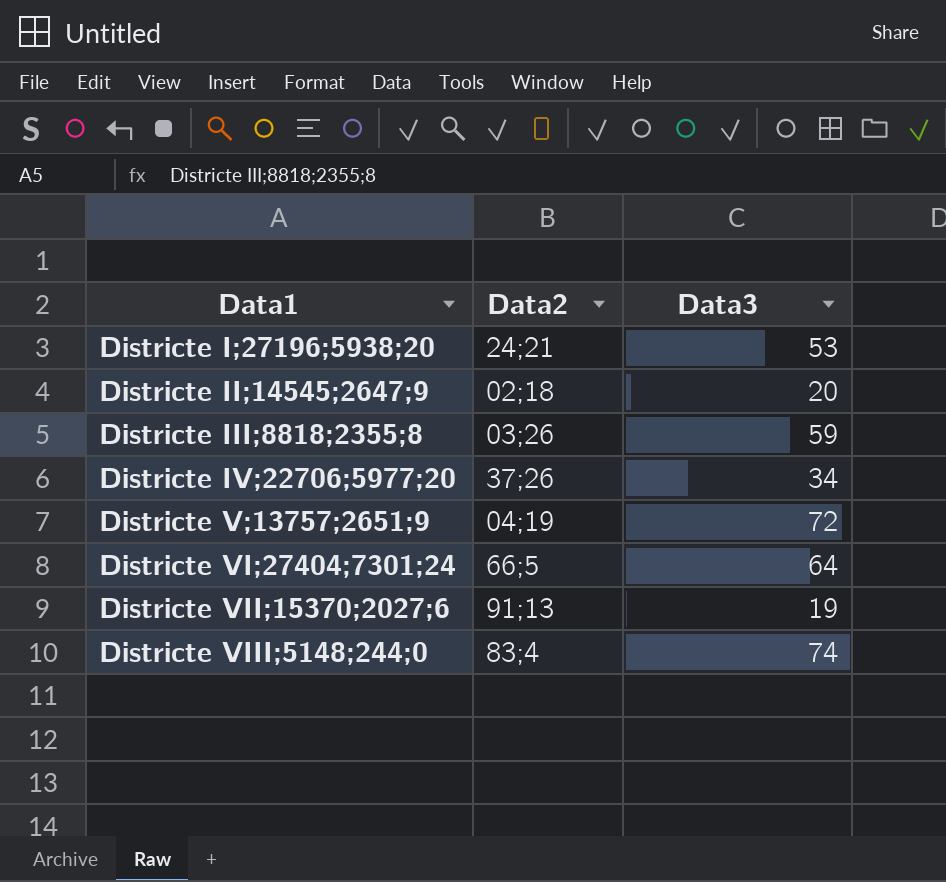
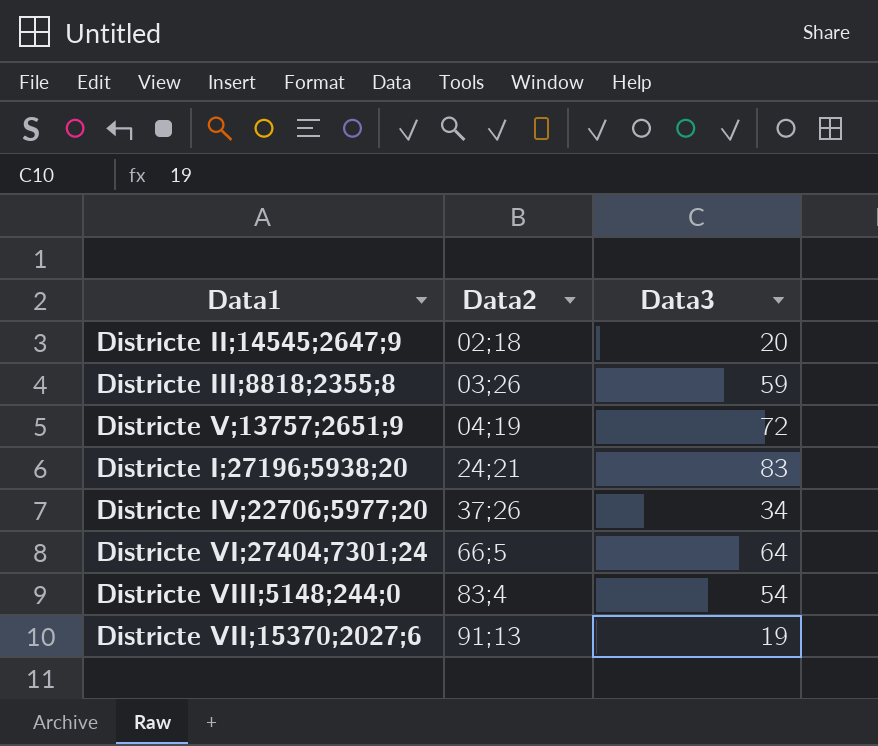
row order: Data1 ascending -> Data2 ascending
Districte I;27196;5938;20 | Data3: 53 -> 83
Districte VIII;5148;244;0 | Data3: 74 -> 54

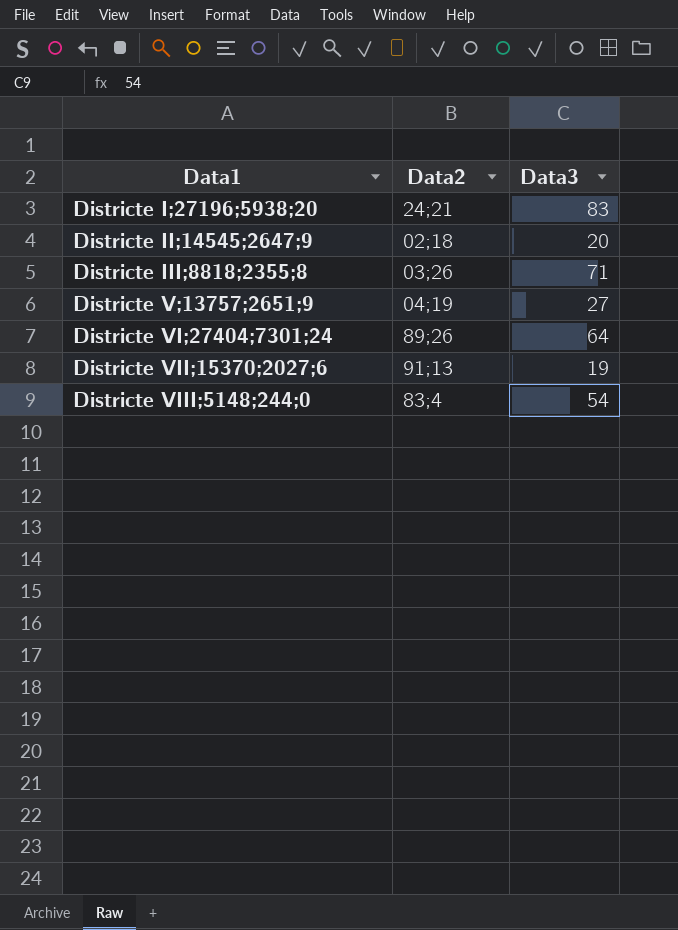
row order: Data2 ascending -> Data1 ascending
row Districte IV;22706;5977;20: 37;26 | 34 -> none
Districte III;8818;2355;8 | Data3: 59 -> 71
Districte V;13757;2651;9 | Data3: 72 -> 27
Districte VI;27404;7301;24 | Data2: 66;5 -> 89;26

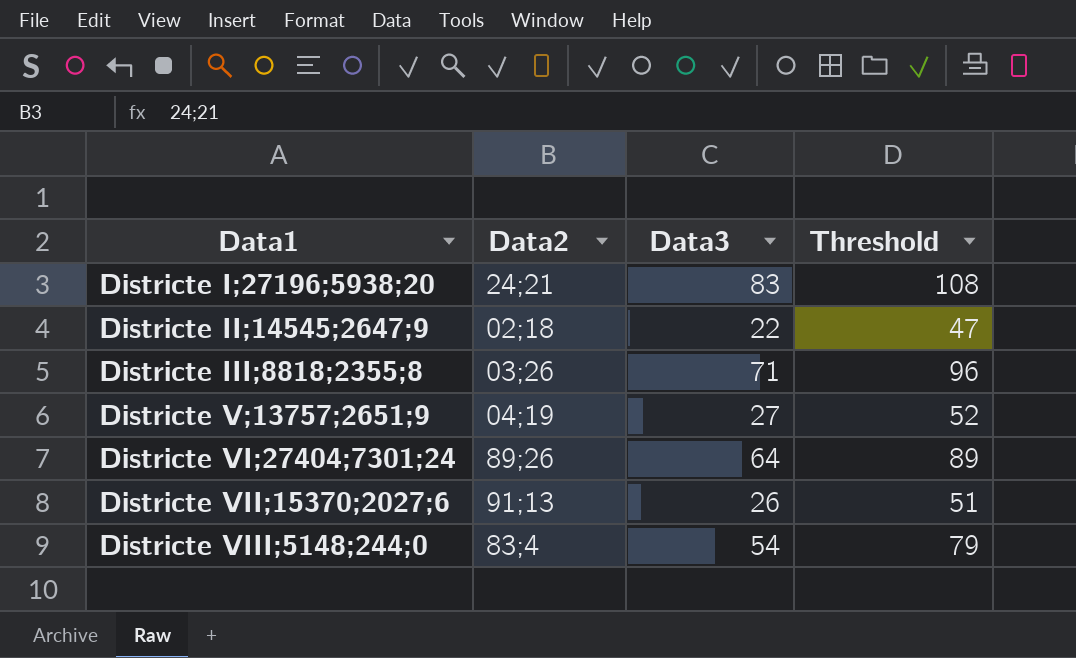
column Threshold | formula: none -> [Data3] + 25
Districte II;14545;2647;9 | Data3: 20 -> 22
Districte VII;15370;2027;6 | Data3: 19 -> 26

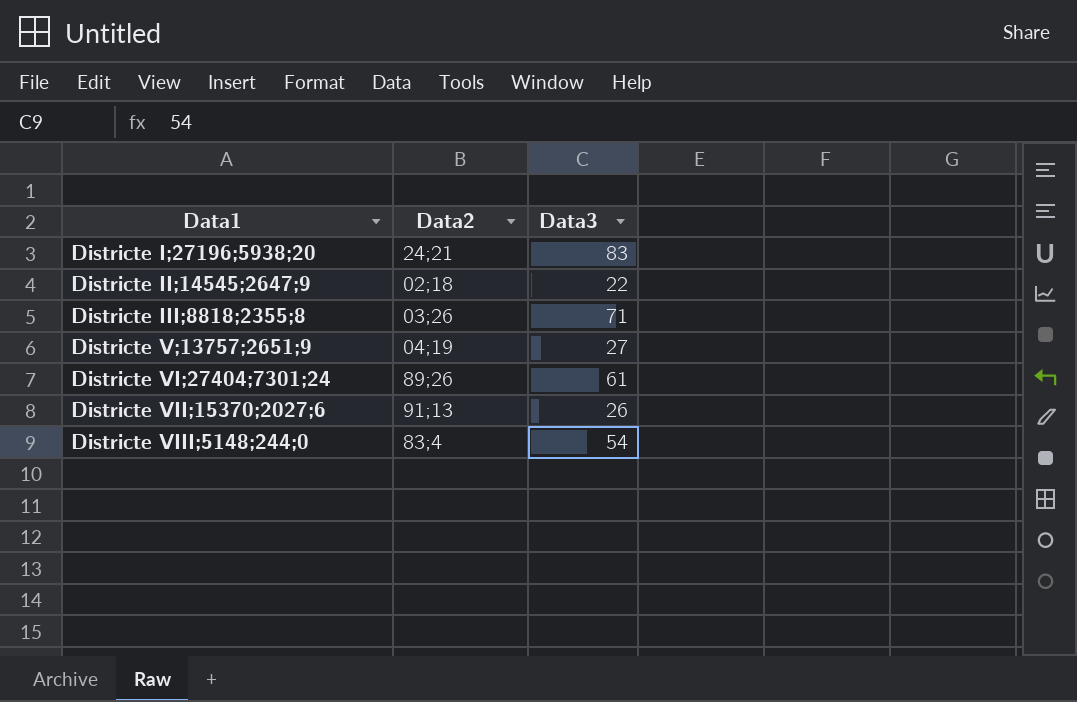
column Threshold | formula: [Data3] + 25 -> none
Districte VI;27404;7301;24 | Data3: 64 -> 61

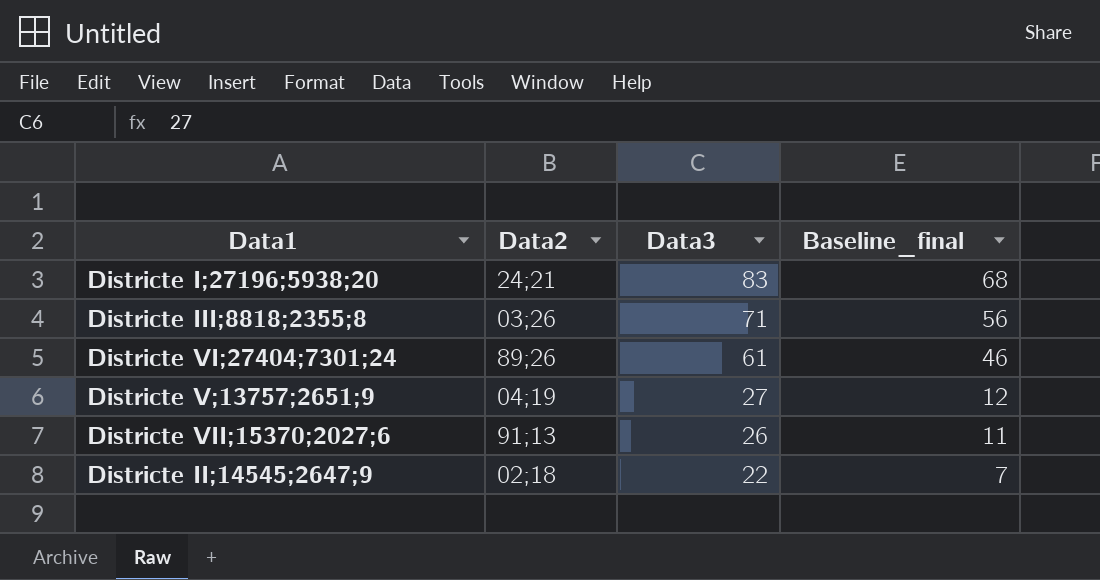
row order: Data1 ascending -> Data3 descending
column Baseline_final | formula: none -> [Data3] - 15
row Districte VIII;5148;244;0: 83;4 | 54 -> none

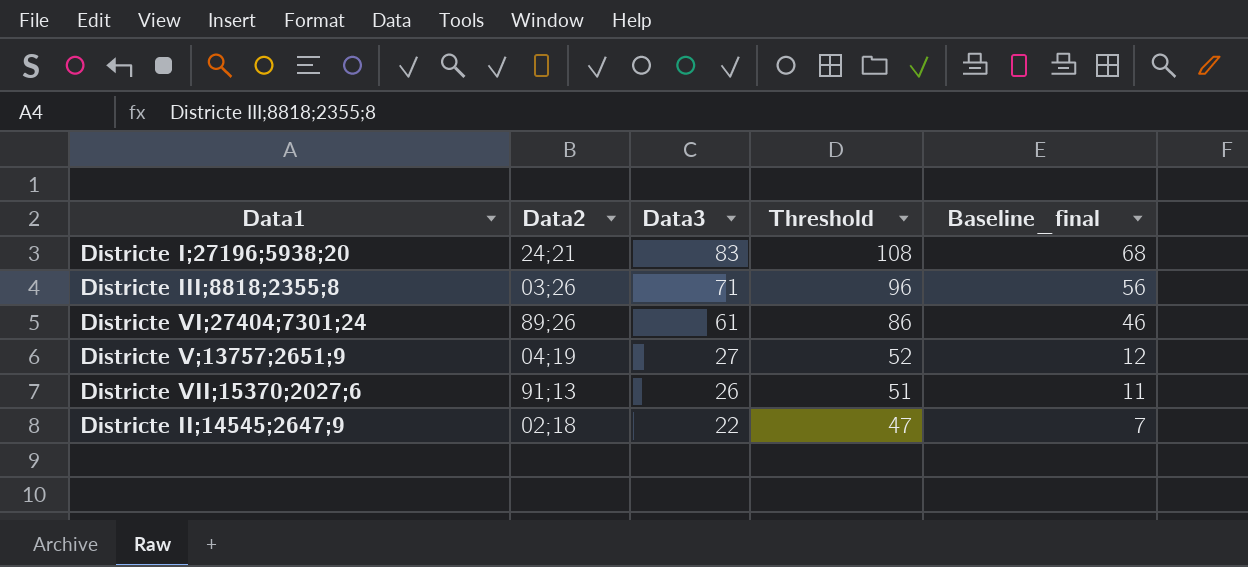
column Threshold | formula: none -> [Data3] + 25

